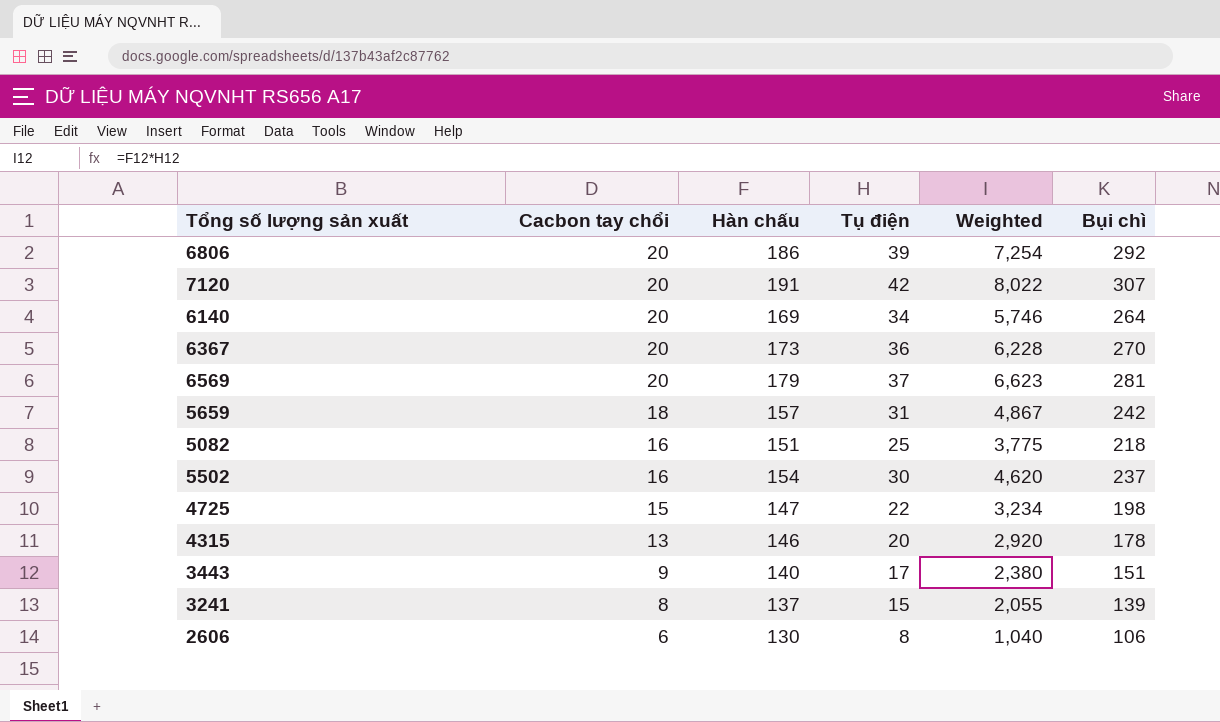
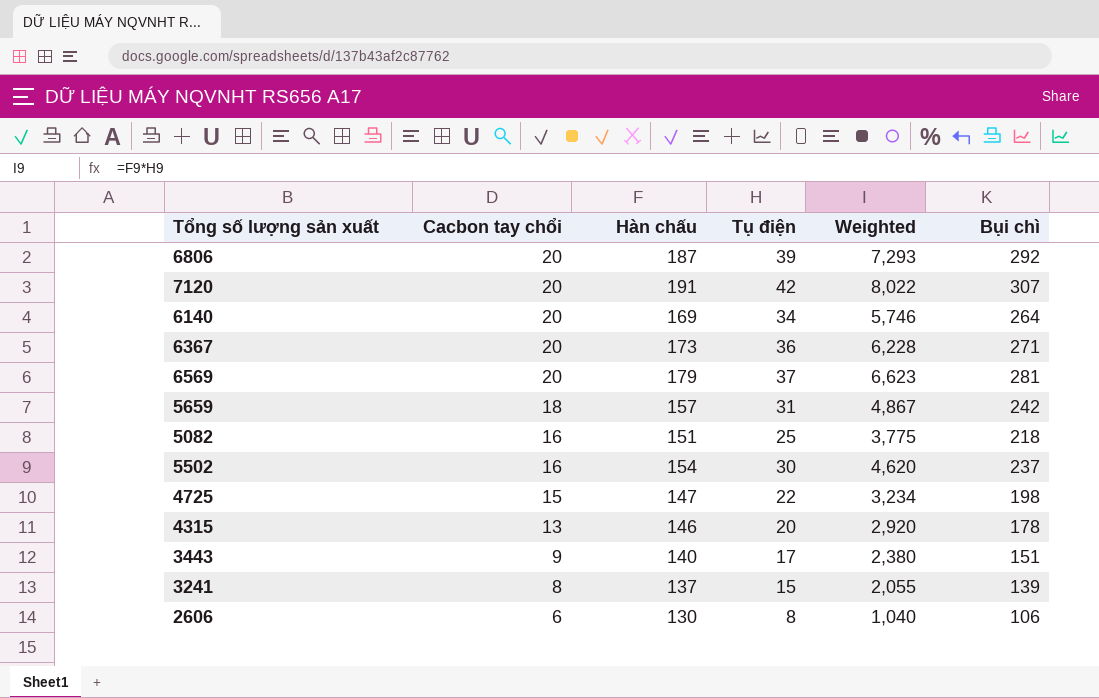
6806 | Hàn chấu: 186 -> 187
6806 | Weighted: 7,254 -> 7,293
6367 | Bụi chì: 270 -> 271

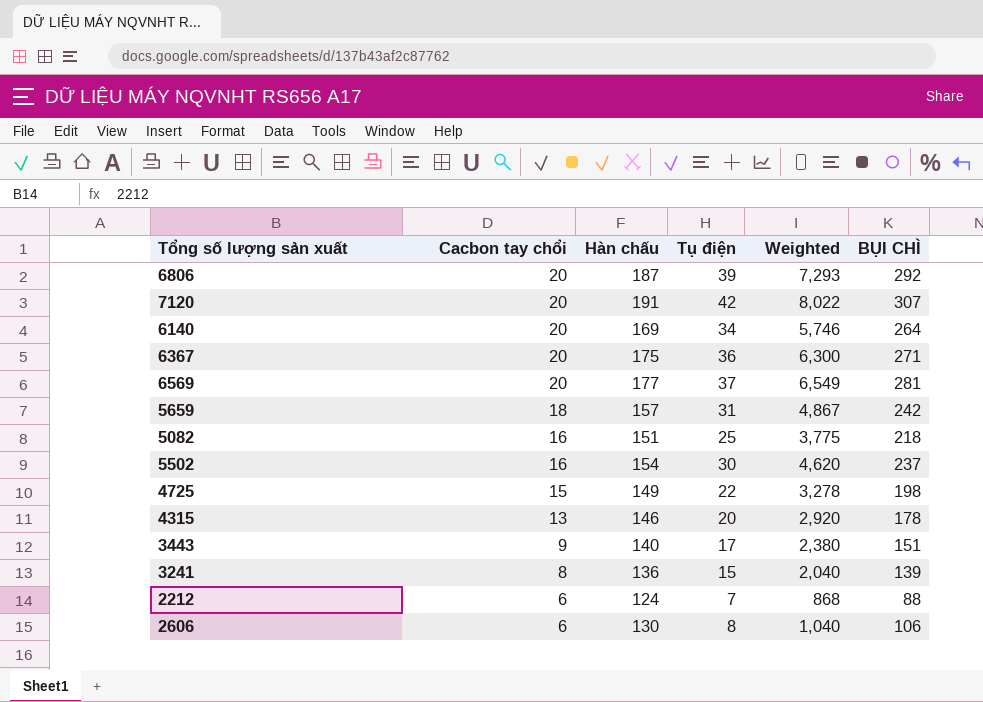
column name: Bụi chì -> BỤI CHÌ
6367 | Hàn chấu: 173 -> 175
6367 | Weighted: 6,228 -> 6,300
6569 | Hàn chấu: 179 -> 177
6569 | Weighted: 6,623 -> 6,549
4725 | Hàn chấu: 147 -> 149
4725 | Weighted: 3,234 -> 3,278
3241 | Hàn chấu: 137 -> 136
3241 | Weighted: 2,055 -> 2,040
row 2212: none -> 6 | 124 | 7 | 868 | 88

